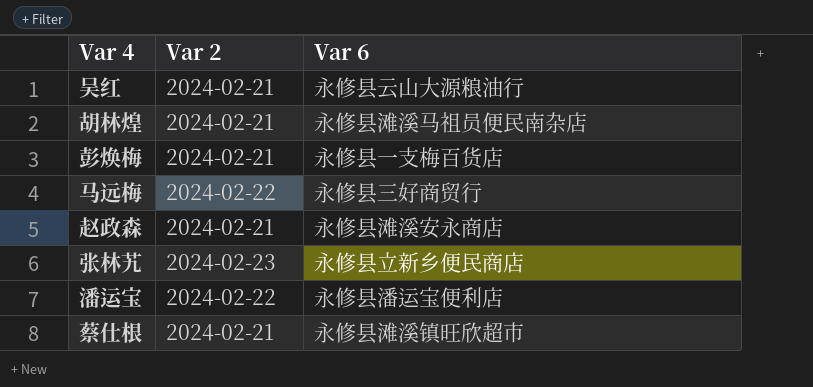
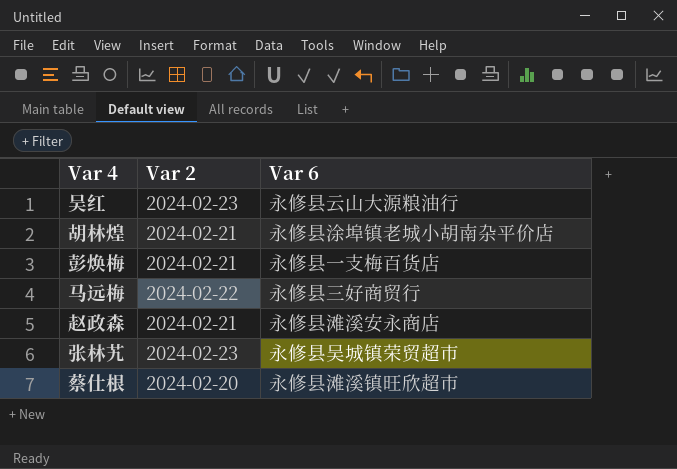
row 潘运宝: 2024-02-22 | 永修县潘运宝便利店 -> none
吴红 | Var 2: 2024-02-21 -> 2024-02-23
胡林煌 | Var 6: 永修县滩溪马祖员便民南杂店 -> 永修县涂埠镇老城小胡南杂平价店
张林艽 | Var 6: 永修县立新乡便民商店 -> 永修县吴城镇荣贸超市
蔡仕根 | Var 2: 2024-02-21 -> 2024-02-20

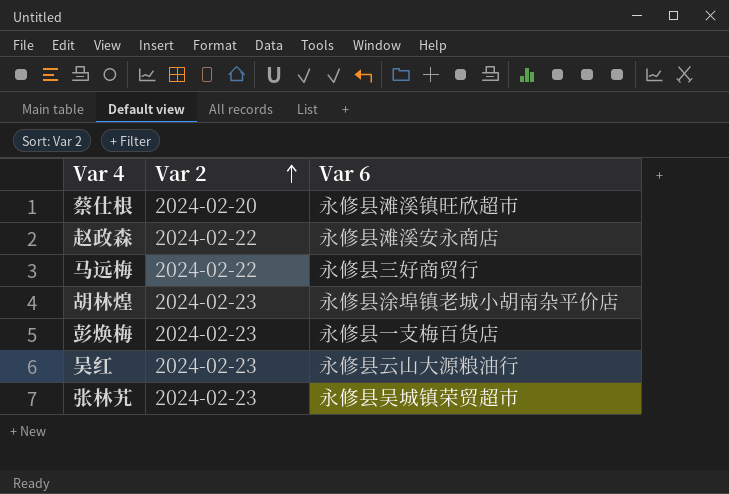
row order: none -> Var 2 ascending
赵政森 | Var 2: 2024-02-21 -> 2024-02-22
胡林煌 | Var 2: 2024-02-21 -> 2024-02-23
彭焕梅 | Var 2: 2024-02-21 -> 2024-02-23

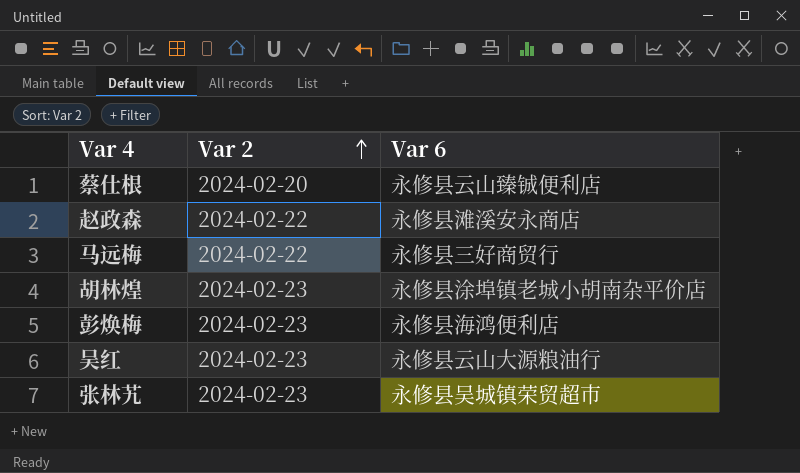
蔡仕根 | Var 6: 永修县滩溪镇旺欣超市 -> 永修县云山臻铖便利店
彭焕梅 | Var 6: 永修县一支梅百货店 -> 永修县海鸿便利店

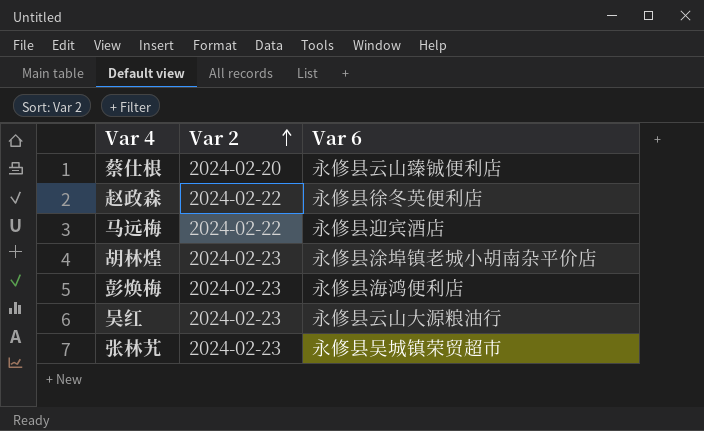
赵政森 | Var 6: 永修县滩溪安永商店 -> 永修县徐冬英便利店
马远梅 | Var 6: 永修县三好商贸行 -> 永修县迎宾酒店

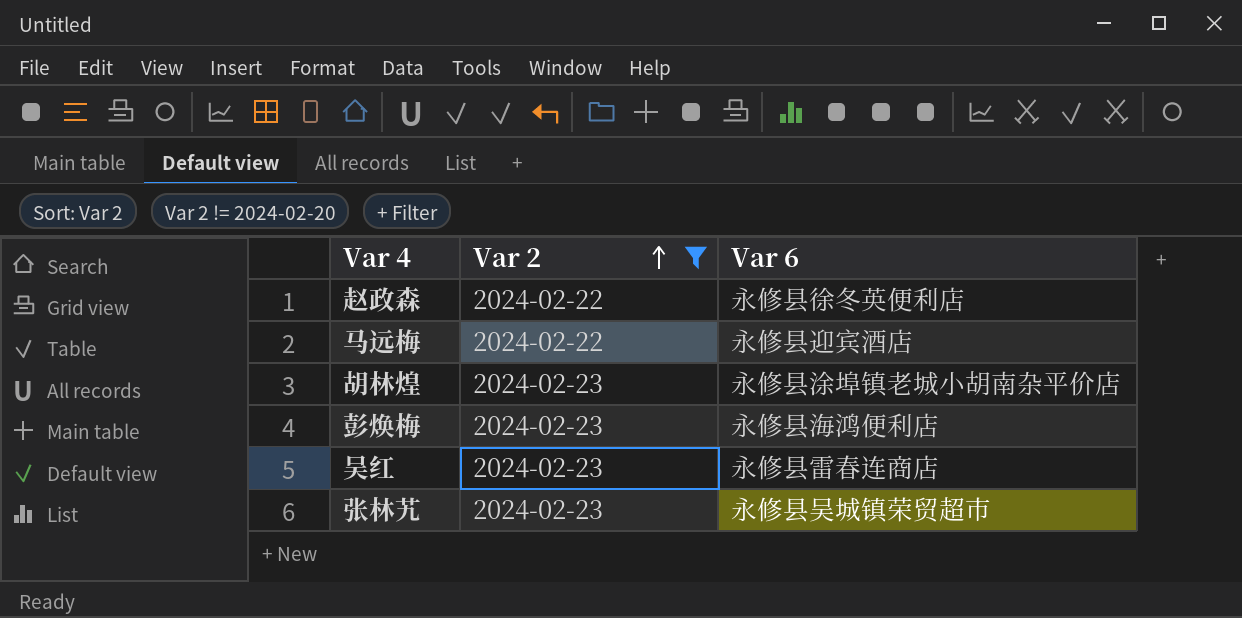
filter: none -> Var 2 != 2024-02-20
吴红 | Var 6: 永修县云山大源粮油行 -> 永修县雷春连商店

